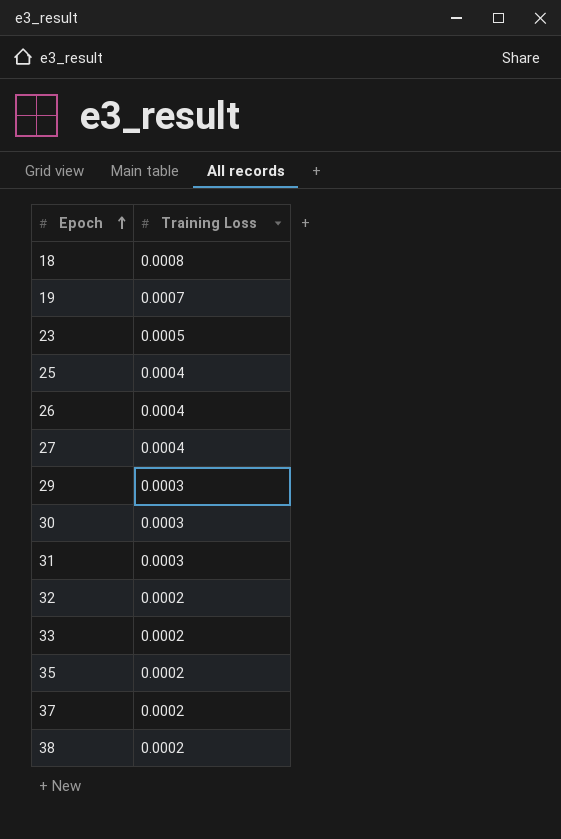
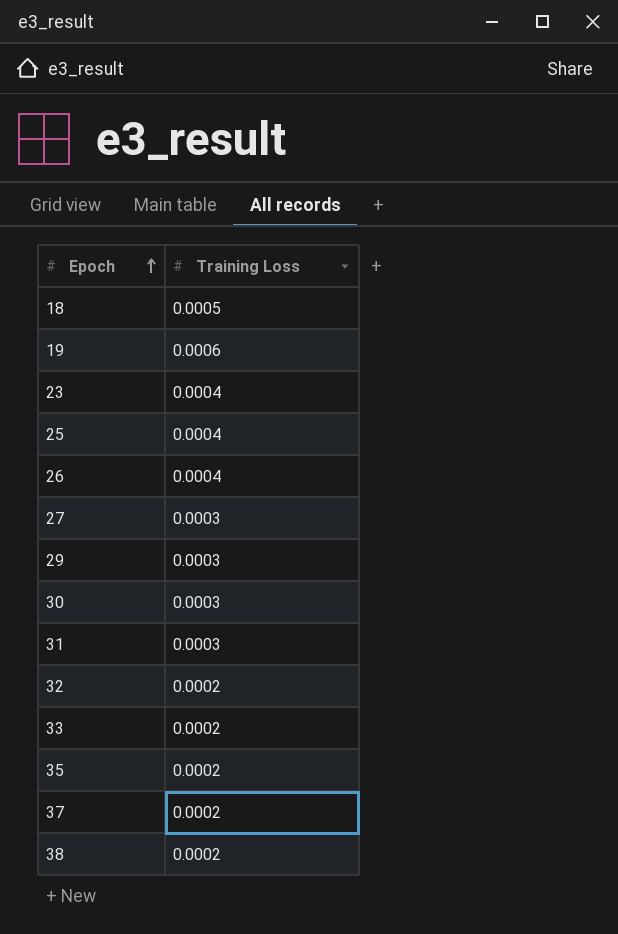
18 | Training Loss: 0.0008 -> 0.0005
19 | Training Loss: 0.0007 -> 0.0006
23 | Training Loss: 0.0005 -> 0.0004
27 | Training Loss: 0.0004 -> 0.0003

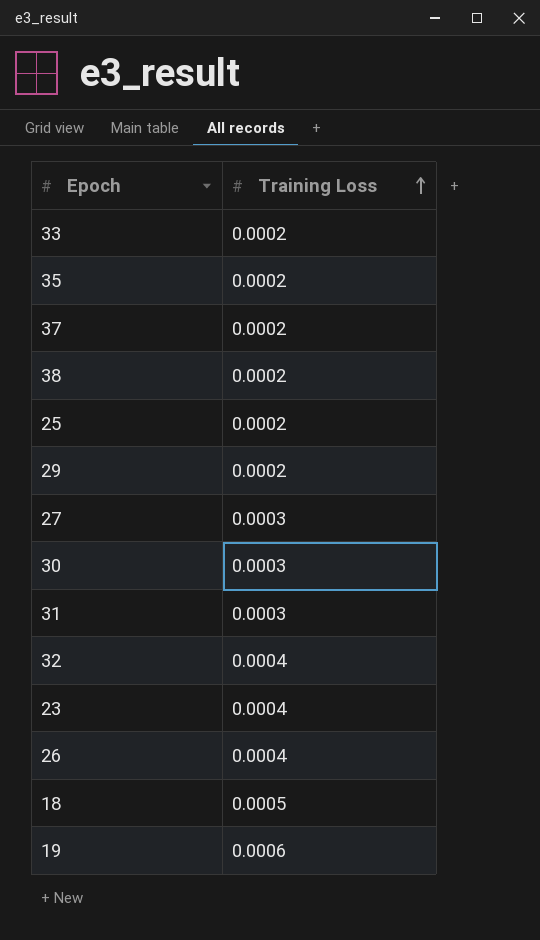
row order: Epoch ascending -> Training Loss ascending
25 | Training Loss: 0.0004 -> 0.0002
29 | Training Loss: 0.0003 -> 0.0002
32 | Training Loss: 0.0002 -> 0.0004

